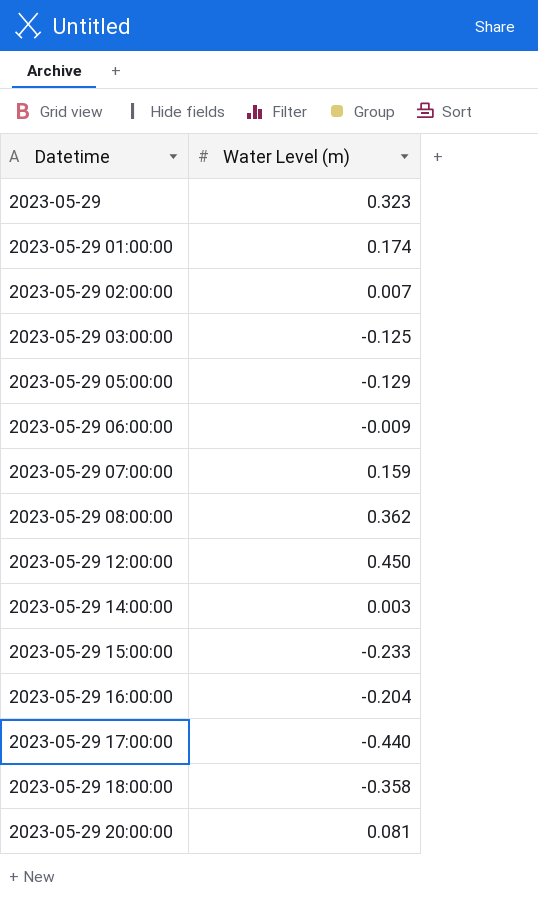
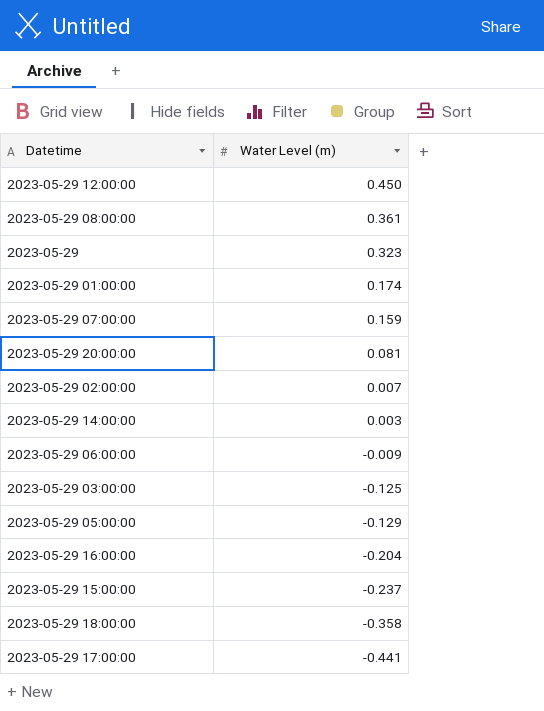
row order: Datetime ascending -> Water Level (m) descending
2023-05-29 08:00:00 | Water Level (m): 0.362 -> 0.361
2023-05-29 15:00:00 | Water Level (m): -0.233 -> -0.237
2023-05-29 17:00:00 | Water Level (m): -0.440 -> -0.441

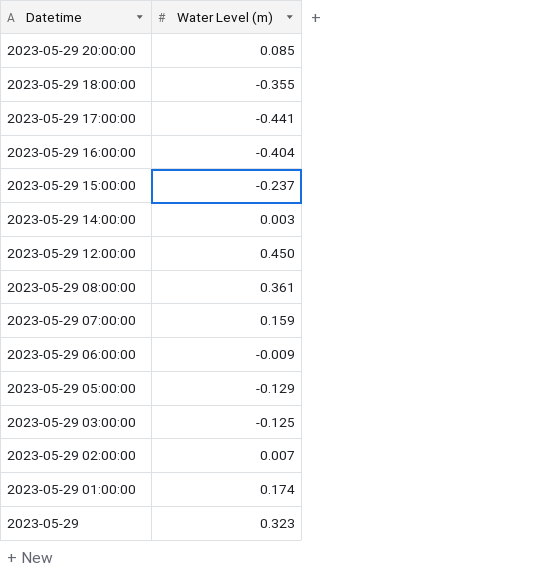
row order: Water Level (m) descending -> Datetime descending
2023-05-29 20:00:00 | Water Level (m): 0.081 -> 0.085
2023-05-29 18:00:00 | Water Level (m): -0.358 -> -0.355
2023-05-29 16:00:00 | Water Level (m): -0.204 -> -0.404

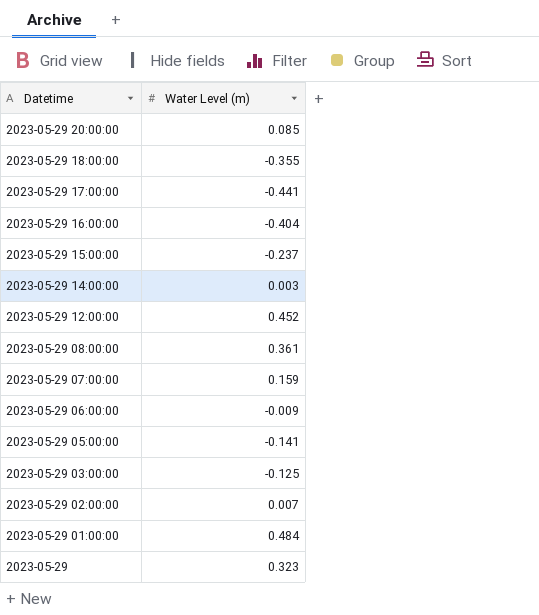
2023-05-29 12:00:00 | Water Level (m): 0.450 -> 0.452
2023-05-29 05:00:00 | Water Level (m): -0.129 -> -0.141
2023-05-29 01:00:00 | Water Level (m): 0.174 -> 0.484

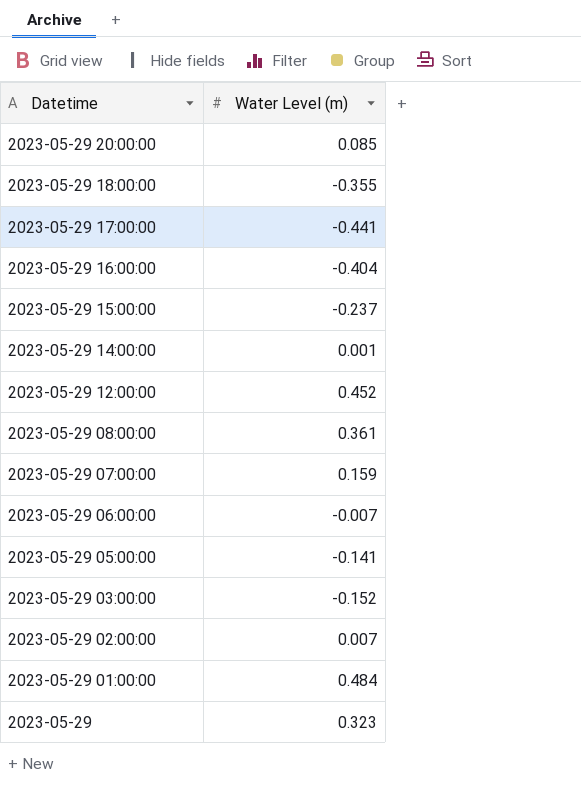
2023-05-29 14:00:00 | Water Level (m): 0.003 -> 0.001
2023-05-29 06:00:00 | Water Level (m): -0.009 -> -0.007
2023-05-29 03:00:00 | Water Level (m): -0.125 -> -0.152

